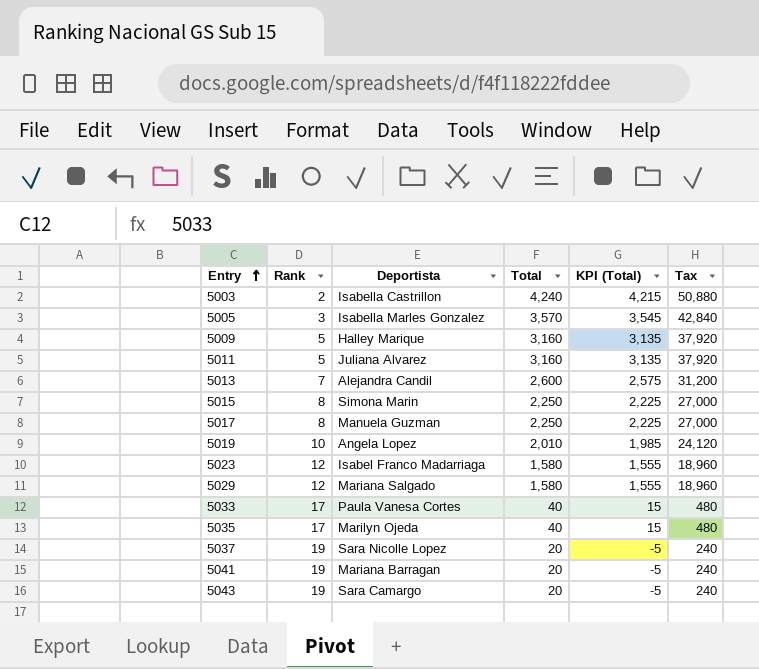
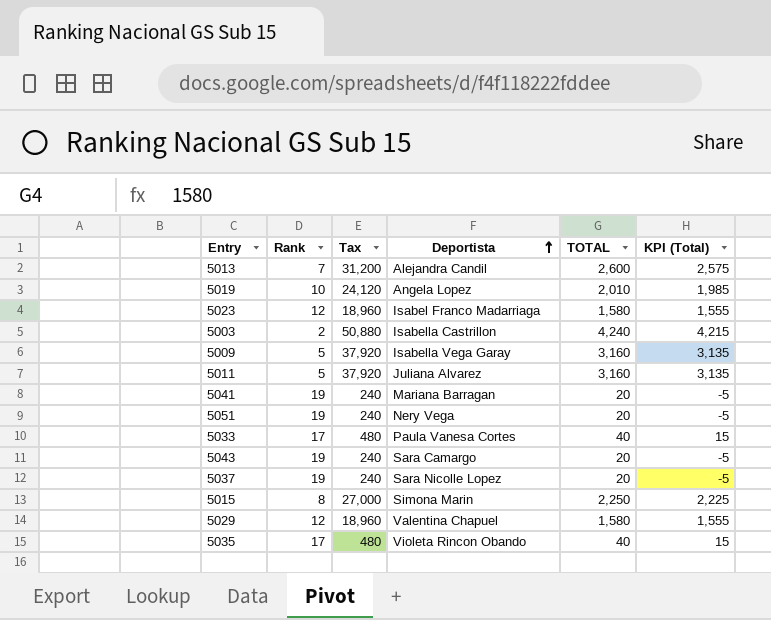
row order: Entry ascending -> Deportista ascending
column Tax | position: 6 -> 3
column name: Total -> TOTAL
row 5005: 3 | Isabella Marles Gonzalez | 3,570 | 3,545 | 42,840 -> none
row 5017: 8 | Manuela Guzman | 2,250 | 2,225 | 27,000 -> none
5009 | Deportista: Halley Marique -> Isabella Vega Garay
row 5051: none -> 19 | 240 | Nery Vega | 20 | -5
5029 | Deportista: Mariana Salgado -> Valentina Chapuel
5035 | Deportista: Marilyn Ojeda -> Violeta Rincon Obando

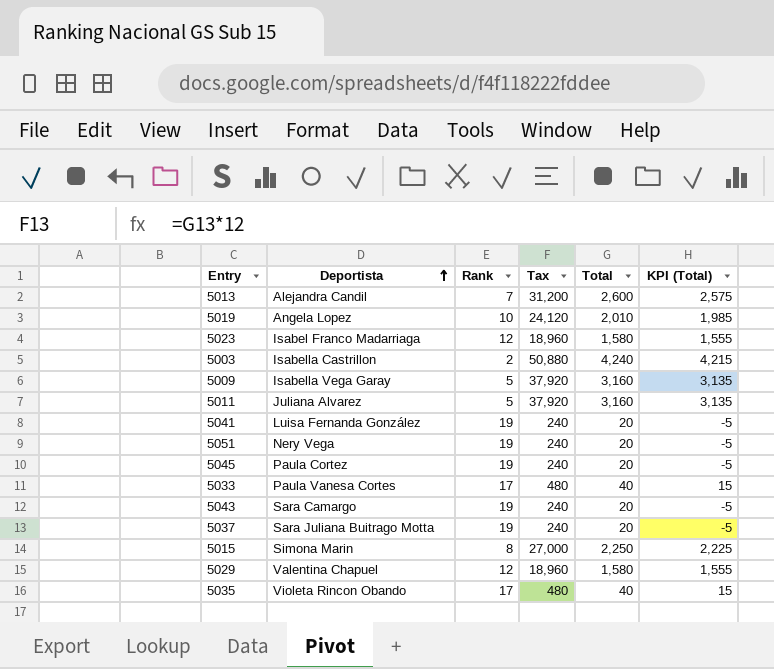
column Deportista | position: 4 -> 2
column name: TOTAL -> Total
5041 | Deportista: Mariana Barragan -> Luisa Fernanda González
row 5045: none -> Paula Cortez | 19 | 240 | 20 | -5
5037 | Deportista: Sara Nicolle Lopez -> Sara Juliana Buitrago Motta

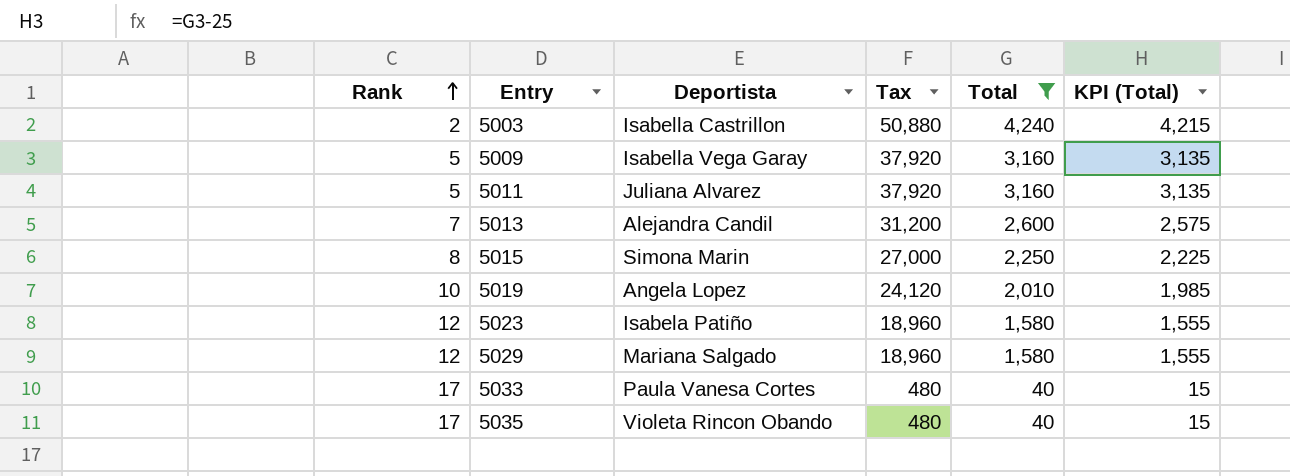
filter: none -> Total != 20
row order: Deportista ascending -> Rank ascending
column Rank | position: 3 -> 1
5023 | Deportista: Isabel Franco Madarriaga -> Isabela Patiño
5029 | Deportista: Valentina Chapuel -> Mariana Salgado

